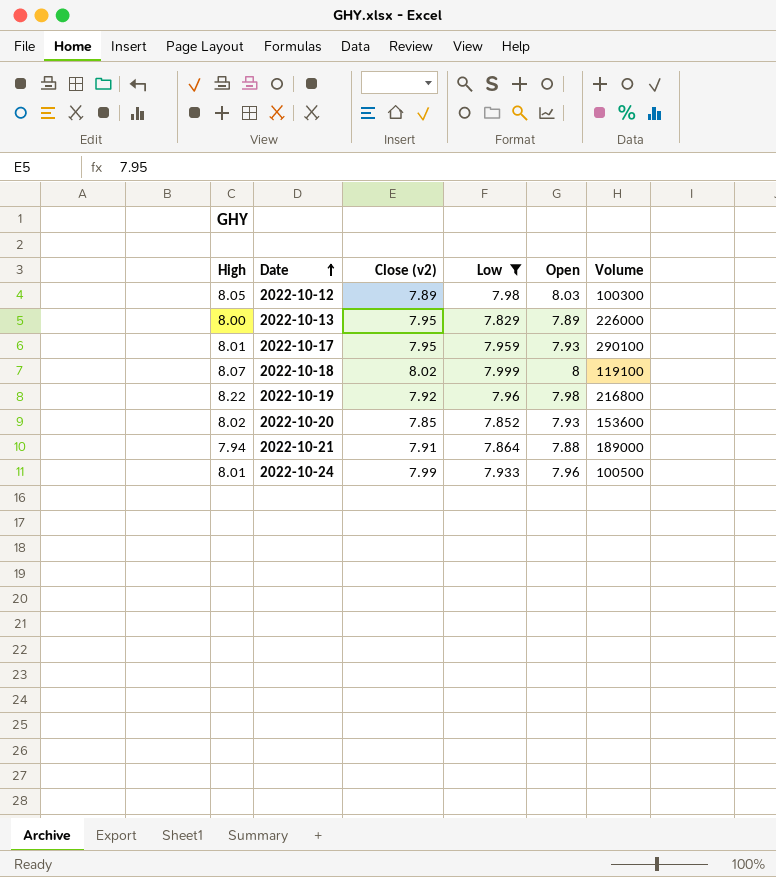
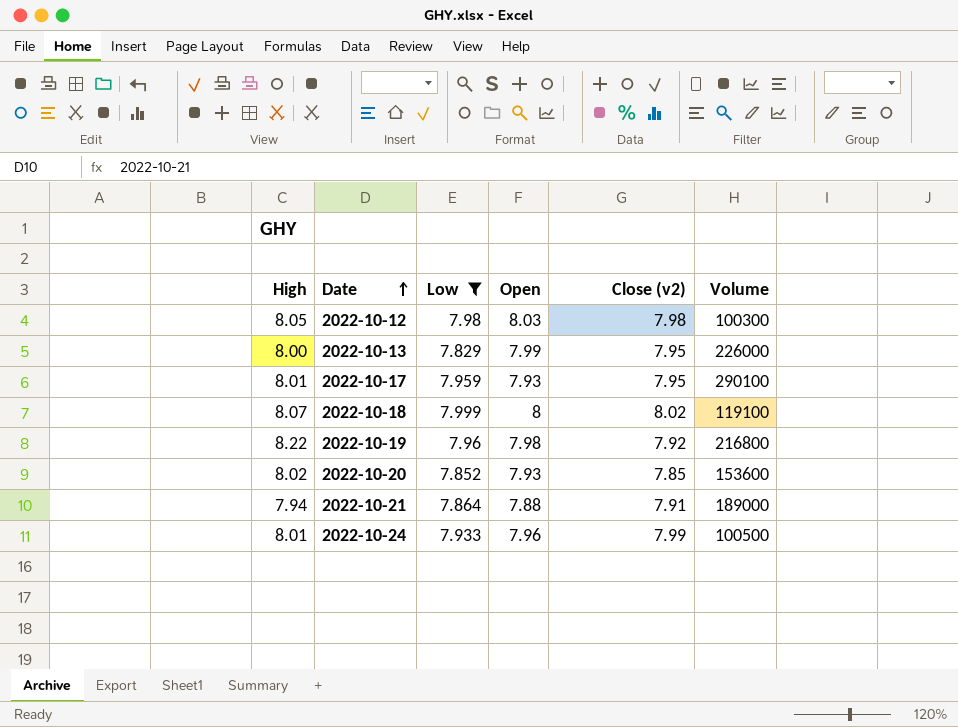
column Close (v2) | position: 3 -> 5
2022-10-12 | Close (v2): 7.89 -> 7.98
2022-10-13 | Open: 7.89 -> 7.99

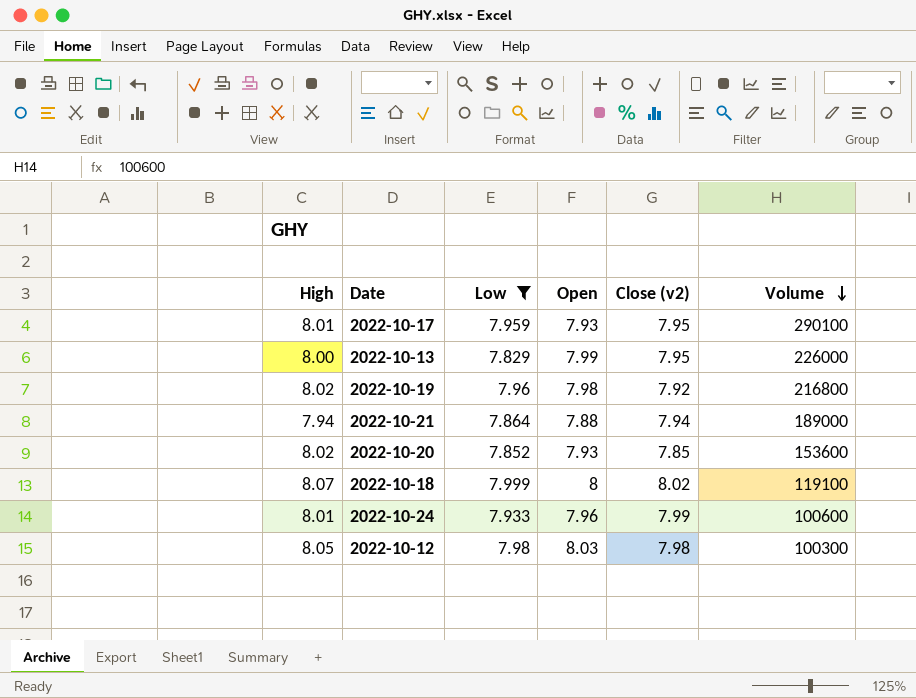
row order: Date ascending -> Volume descending
2022-10-19 | High: 8.22 -> 8.02
2022-10-21 | Close (v2): 7.91 -> 7.94
2022-10-24 | Volume: 100500 -> 100600

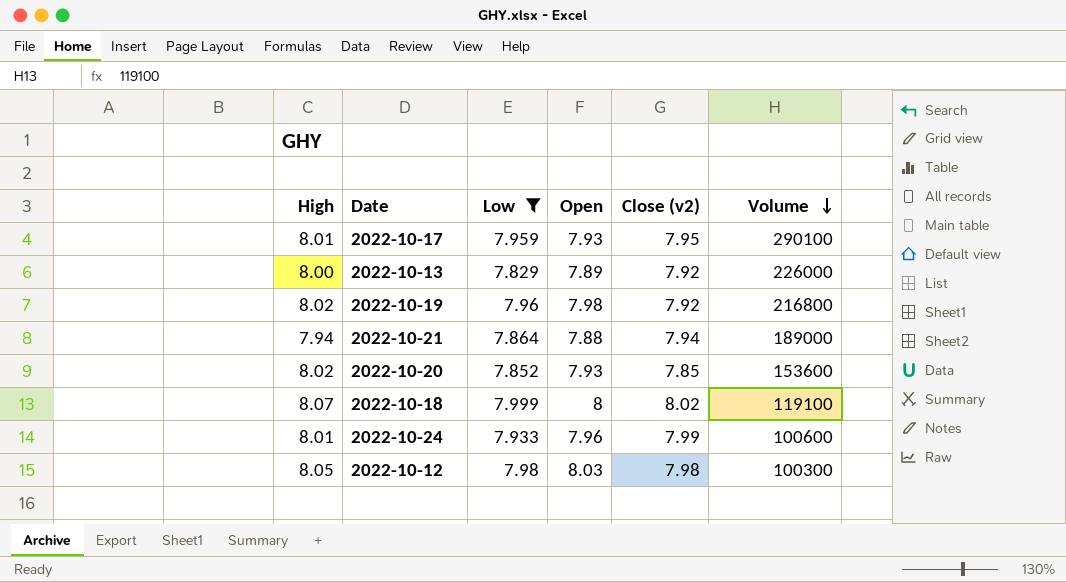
2022-10-13 | Open: 7.99 -> 7.89
2022-10-13 | Close (v2): 7.95 -> 7.92

